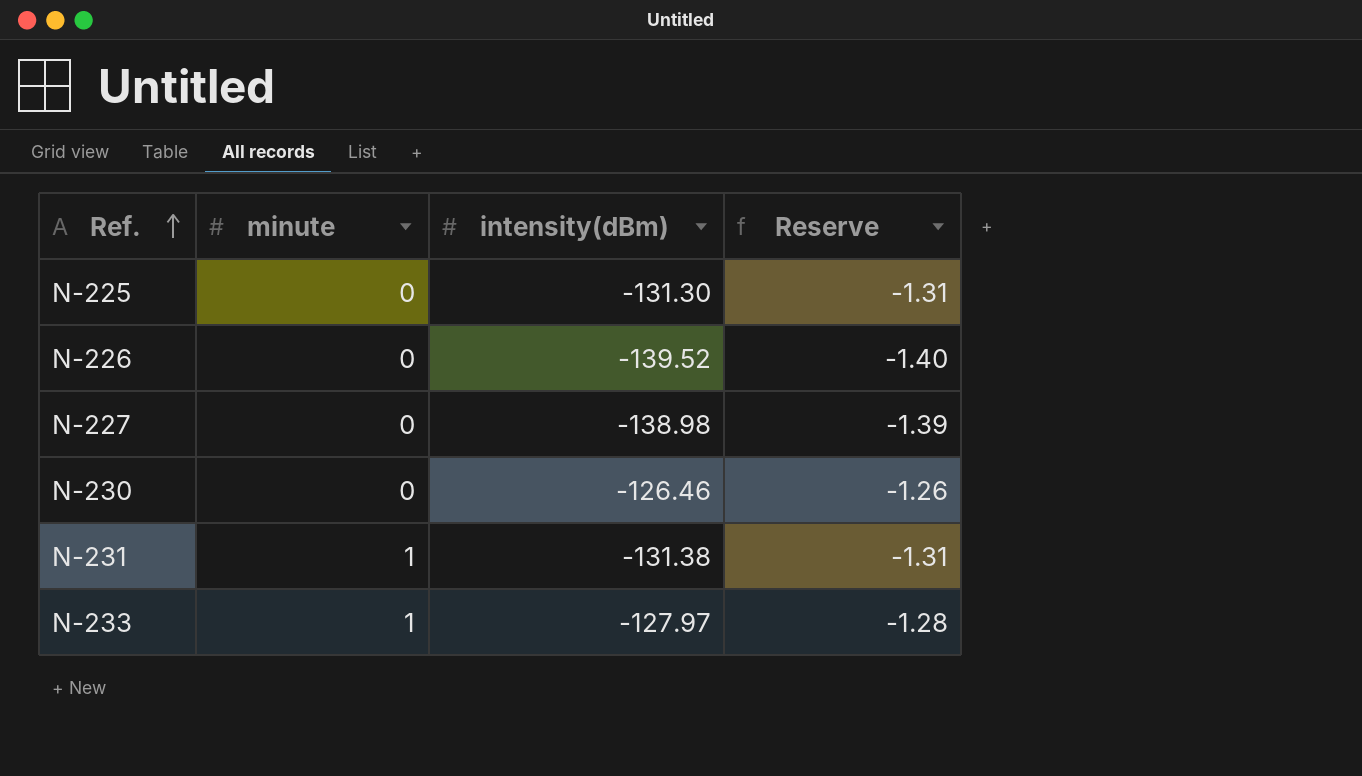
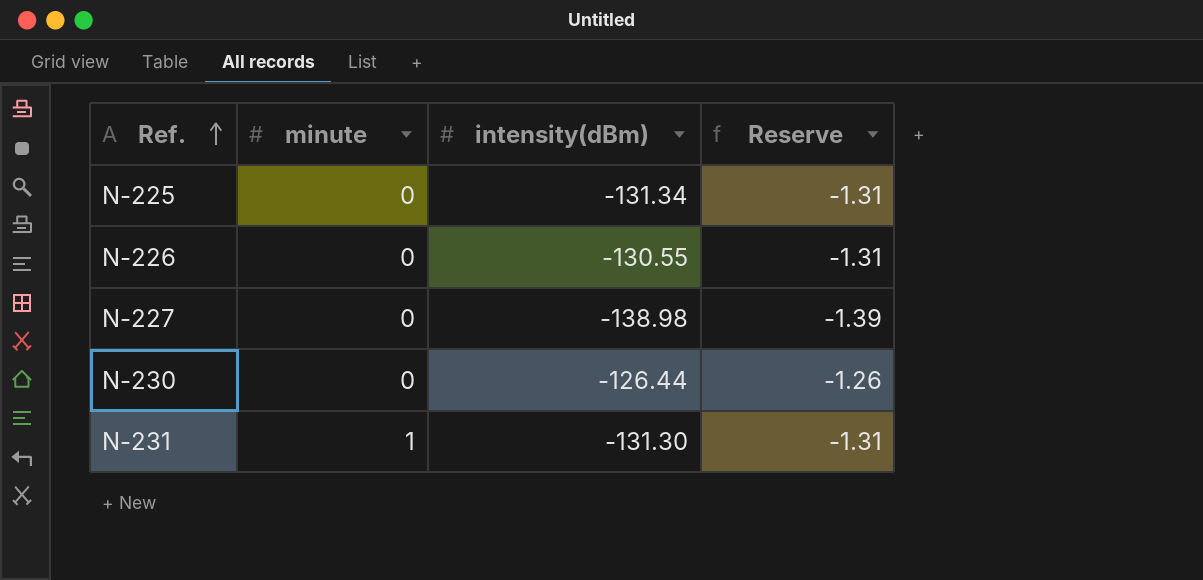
row N-233: 1 | -127.97 | -1.28 -> none
N-225 | intensity(dBm): -131.30 -> -131.34
N-226 | intensity(dBm): -139.52 -> -130.55
N-226 | Reserve: -1.40 -> -1.31
N-230 | intensity(dBm): -126.46 -> -126.44
N-231 | intensity(dBm): -131.38 -> -131.30

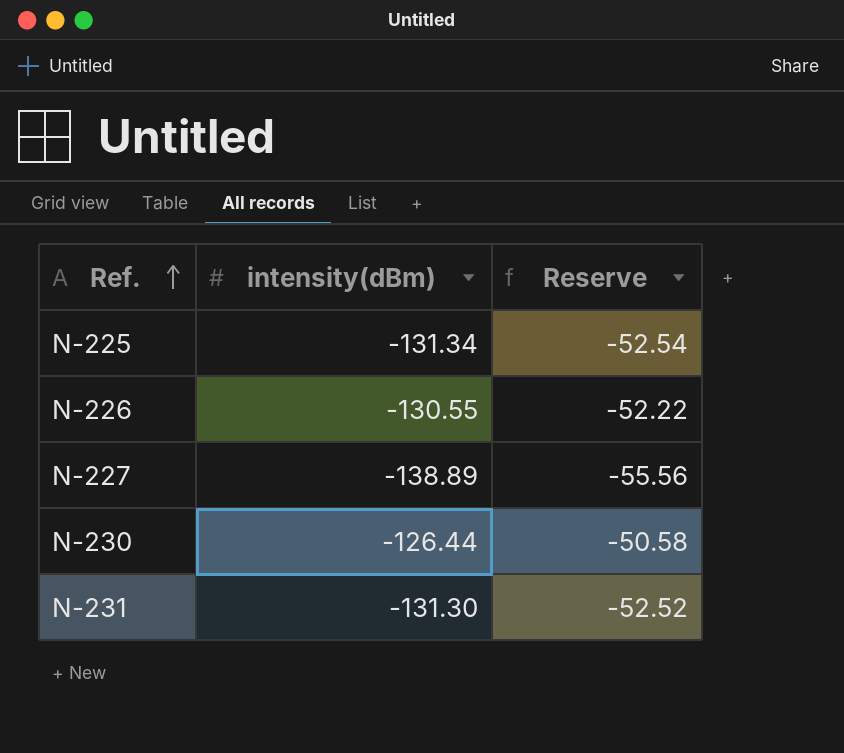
column minute | position: 2 -> none
column Reserve | formula: [intensity(dBm)] * 0.01 -> [intensity(dBm)] * 0.4
N-227 | intensity(dBm): -138.98 -> -138.89

